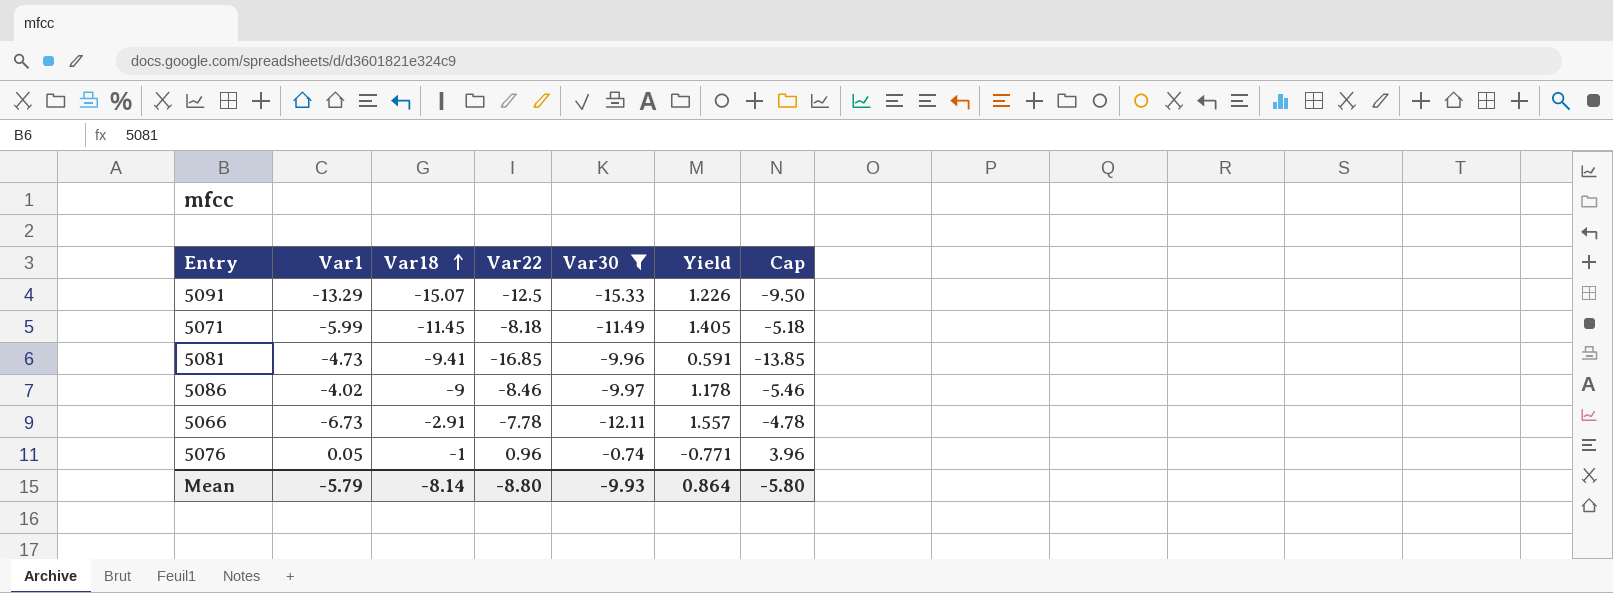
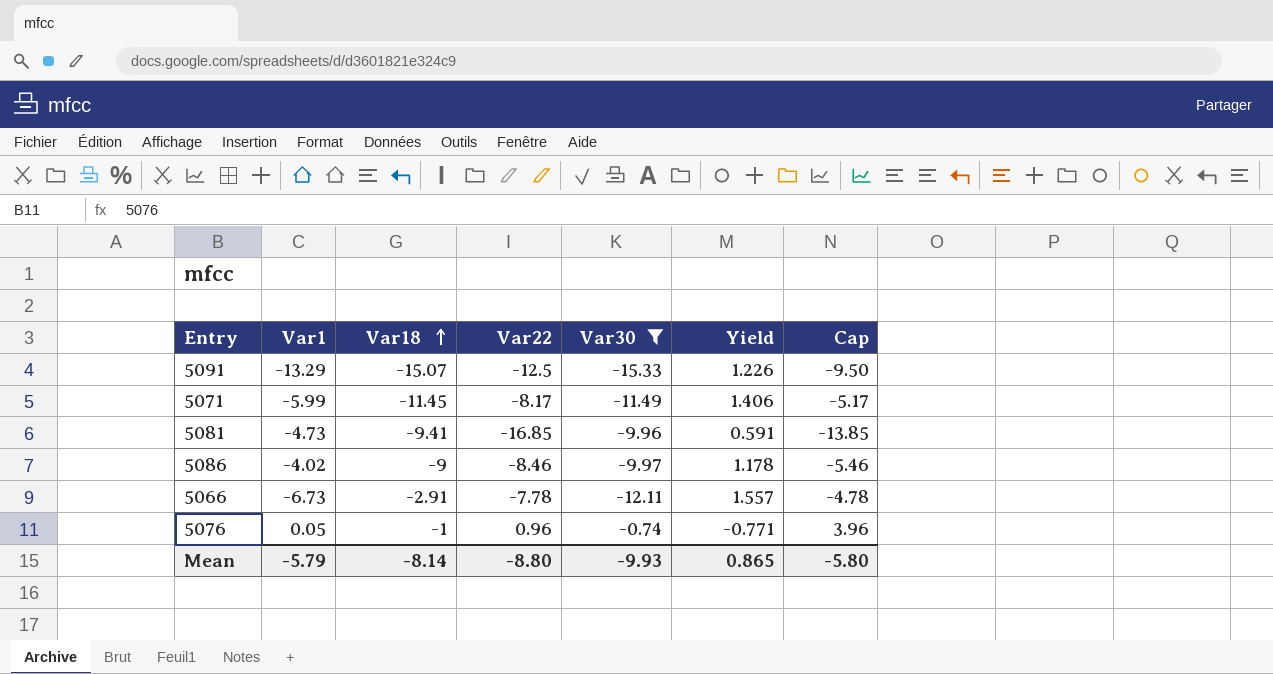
5071 | Var22: -8.18 -> -8.17
5071 | Yield: 1.405 -> 1.406
5071 | Cap: -5.18 -> -5.17
Mean | Yield: 0.864 -> 0.865

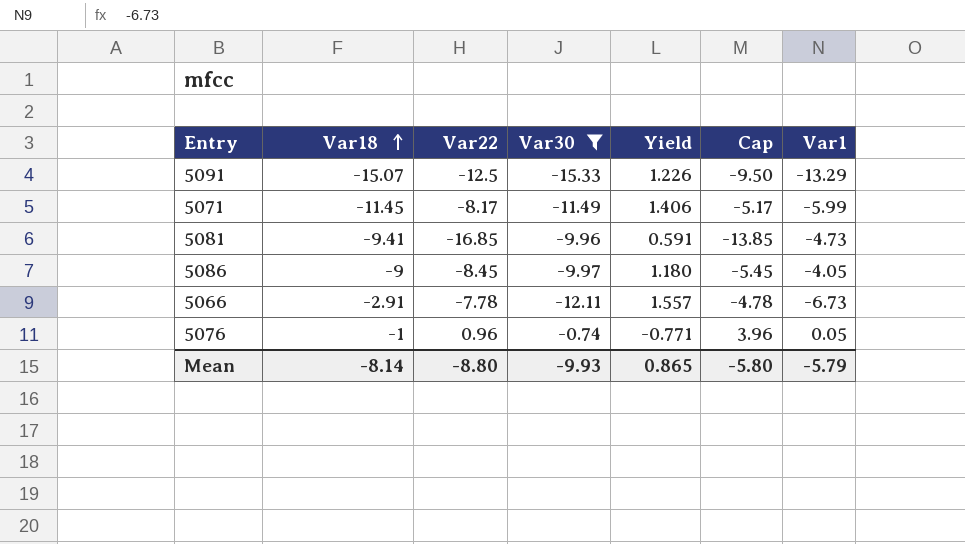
column Var1 | position: 2 -> 7
5086 | Var22: -8.46 -> -8.45
5086 | Yield: 1.178 -> 1.180
5086 | Cap: -5.46 -> -5.45
5086 | Var1: -4.02 -> -4.05

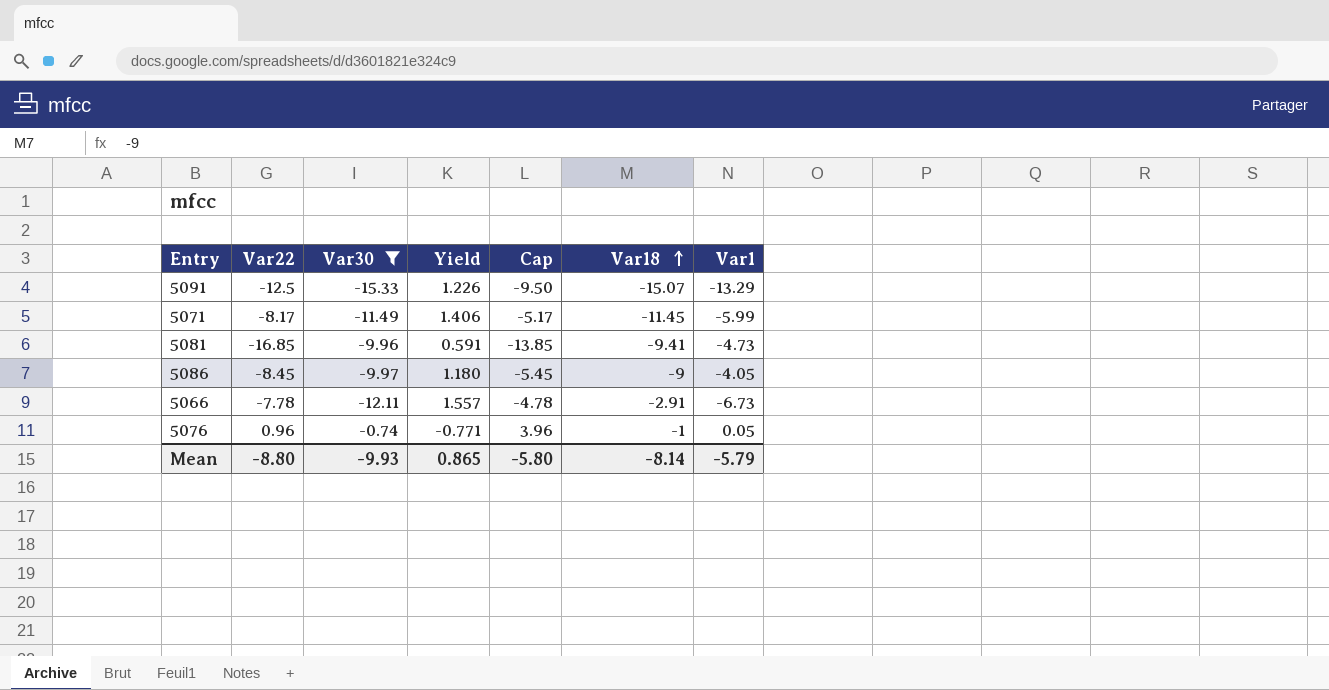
column Var18 | position: 2 -> 6

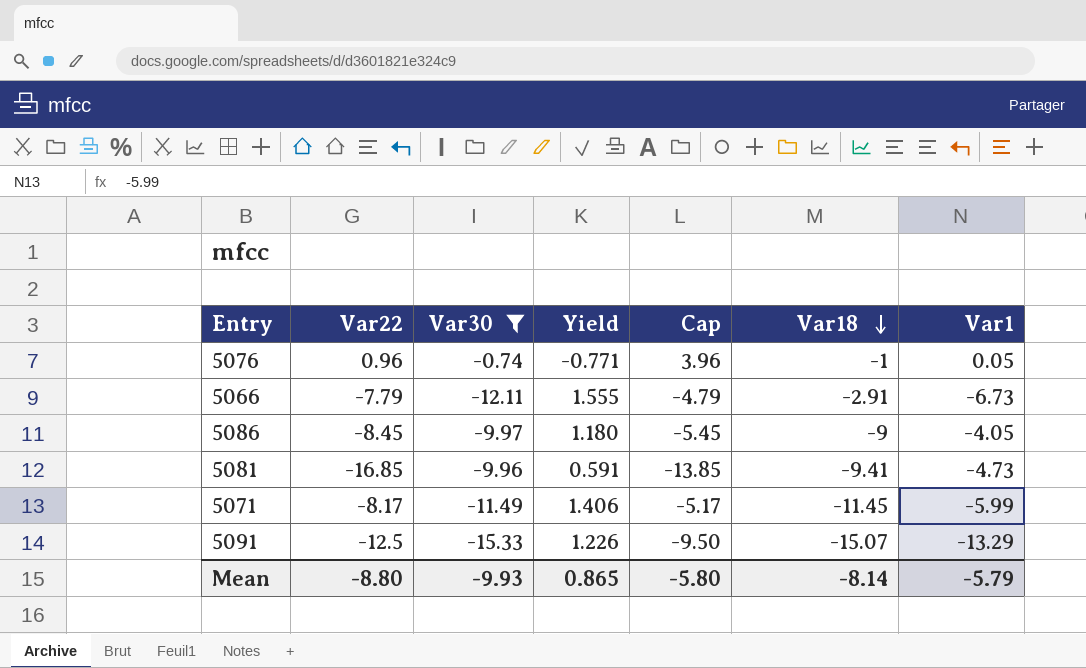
row order: Var18 ascending -> Var18 descending
5066 | Var22: -7.78 -> -7.79
5066 | Yield: 1.557 -> 1.555
5066 | Cap: -4.78 -> -4.79

